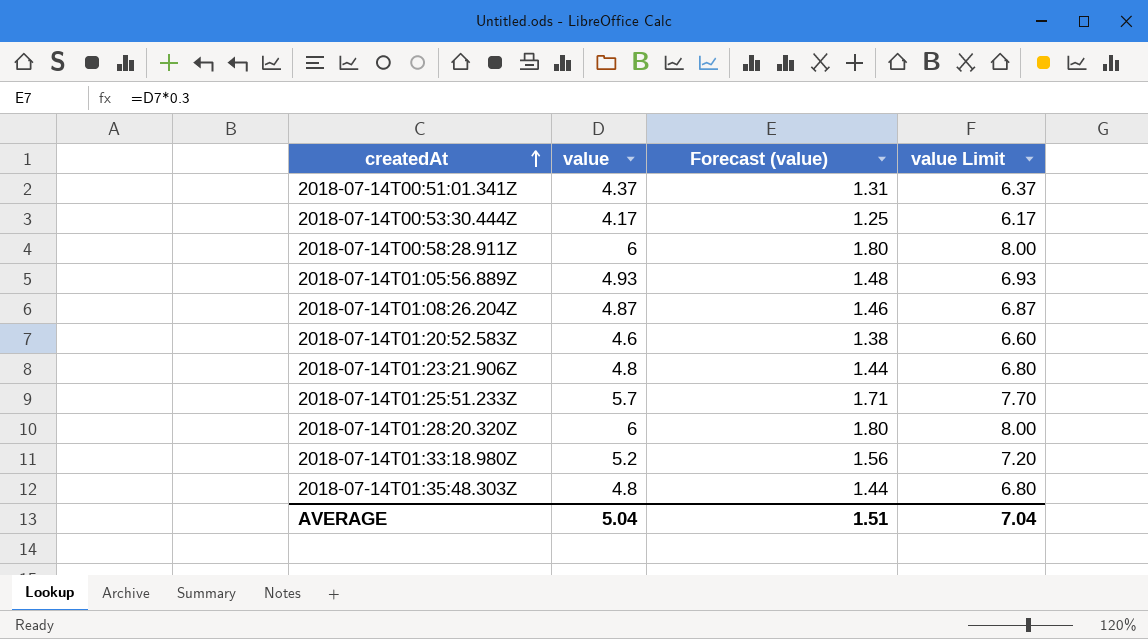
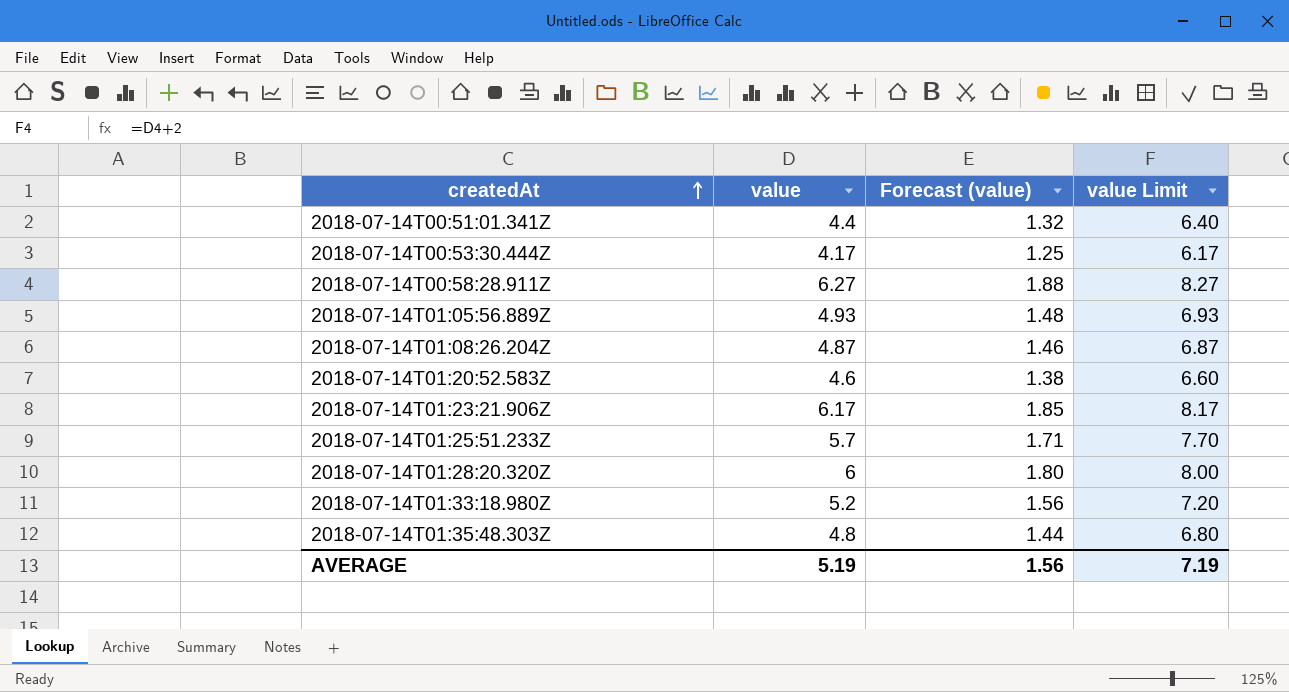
2018-07-14T00:51:01.341Z | value: 4.37 -> 4.4
2018-07-14T00:51:01.341Z | Forecast (value): 1.31 -> 1.32
2018-07-14T00:51:01.341Z | value Limit: 6.37 -> 6.40
2018-07-14T00:58:28.911Z | value: 6 -> 6.27
2018-07-14T00:58:28.911Z | Forecast (value): 1.80 -> 1.88
2018-07-14T00:58:28.911Z | value Limit: 8.00 -> 8.27
2018-07-14T01:23:21.906Z | value: 4.8 -> 6.17
2018-07-14T01:23:21.906Z | Forecast (value): 1.44 -> 1.85
2018-07-14T01:23:21.906Z | value Limit: 6.80 -> 8.17
AVERAGE | value: 5.04 -> 5.19
AVERAGE | Forecast (value): 1.51 -> 1.56
AVERAGE | value Limit: 7.04 -> 7.19

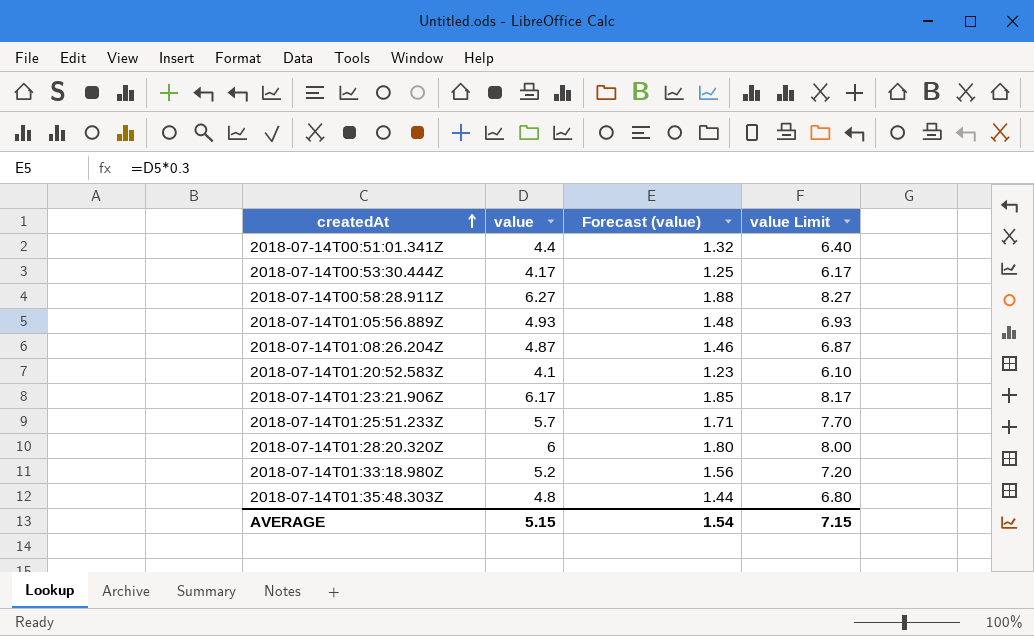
2018-07-14T01:20:52.583Z | value: 4.6 -> 4.1
2018-07-14T01:20:52.583Z | Forecast (value): 1.38 -> 1.23
2018-07-14T01:20:52.583Z | value Limit: 6.60 -> 6.10
AVERAGE | value: 5.19 -> 5.15
AVERAGE | Forecast (value): 1.56 -> 1.54
AVERAGE | value Limit: 7.19 -> 7.15

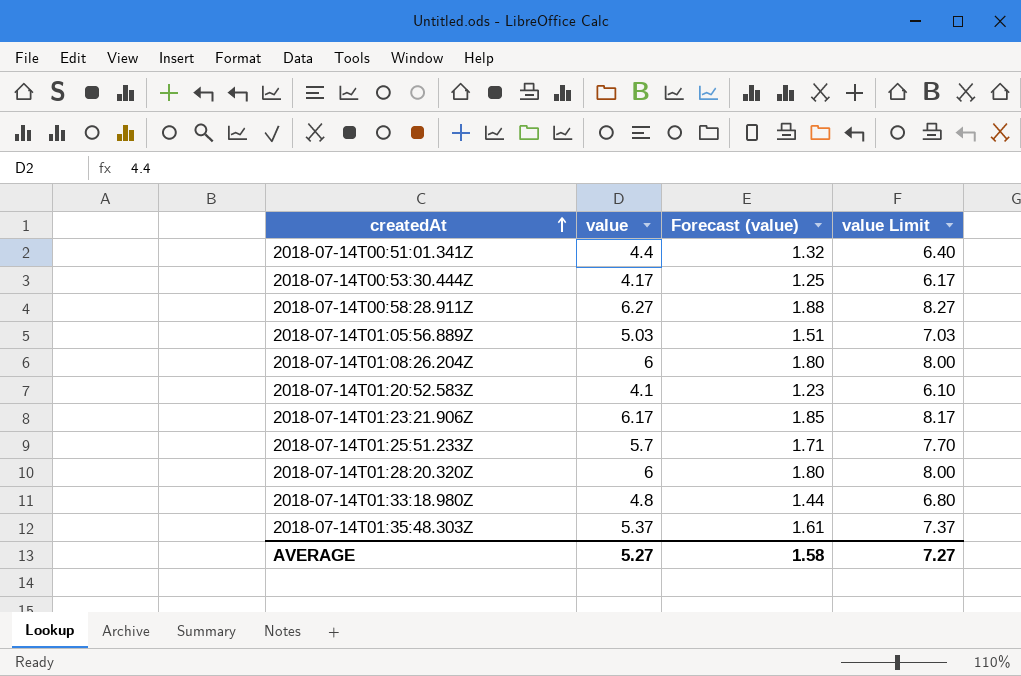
2018-07-14T01:05:56.889Z | value: 4.93 -> 5.03
2018-07-14T01:05:56.889Z | Forecast (value): 1.48 -> 1.51
2018-07-14T01:05:56.889Z | value Limit: 6.93 -> 7.03
2018-07-14T01:08:26.204Z | value: 4.87 -> 6
2018-07-14T01:08:26.204Z | Forecast (value): 1.46 -> 1.80
2018-07-14T01:08:26.204Z | value Limit: 6.87 -> 8.00
2018-07-14T01:33:18.980Z | value: 5.2 -> 4.8
2018-07-14T01:33:18.980Z | Forecast (value): 1.56 -> 1.44
2018-07-14T01:33:18.980Z | value Limit: 7.20 -> 6.80
2018-07-14T01:35:48.303Z | value: 4.8 -> 5.37
2018-07-14T01:35:48.303Z | Forecast (value): 1.44 -> 1.61
2018-07-14T01:35:48.303Z | value Limit: 6.80 -> 7.37
AVERAGE | value: 5.15 -> 5.27
AVERAGE | Forecast (value): 1.54 -> 1.58
AVERAGE | value Limit: 7.15 -> 7.27

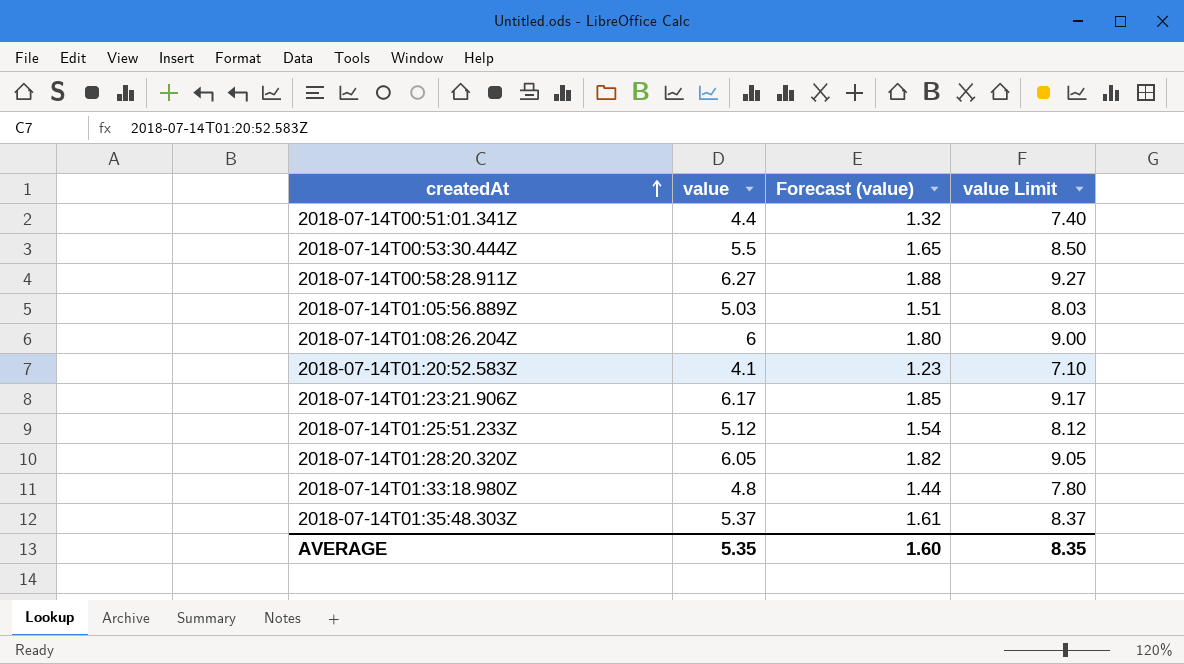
column value Limit | formula: [value] + 2 -> [value] + 3
2018-07-14T00:53:30.444Z | value: 4.17 -> 5.5
2018-07-14T00:53:30.444Z | Forecast (value): 1.25 -> 1.65
2018-07-14T01:25:51.233Z | value: 5.7 -> 5.12
2018-07-14T01:25:51.233Z | Forecast (value): 1.71 -> 1.54
2018-07-14T01:28:20.320Z | value: 6 -> 6.05
2018-07-14T01:28:20.320Z | Forecast (value): 1.80 -> 1.82
AVERAGE | value: 5.27 -> 5.35
AVERAGE | Forecast (value): 1.58 -> 1.60
AVERAGE | value Limit: 7.27 -> 8.35

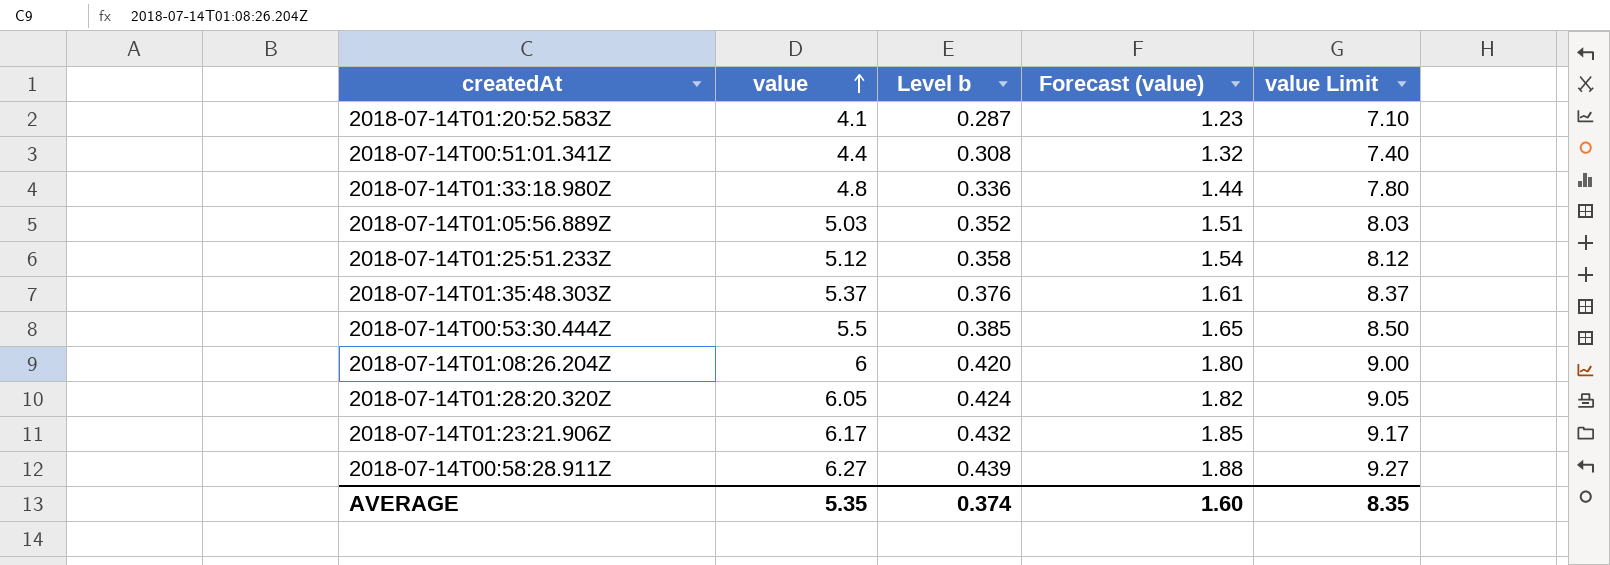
row order: createdAt ascending -> value ascending
column Level b | formula: none -> [value] * 0.07

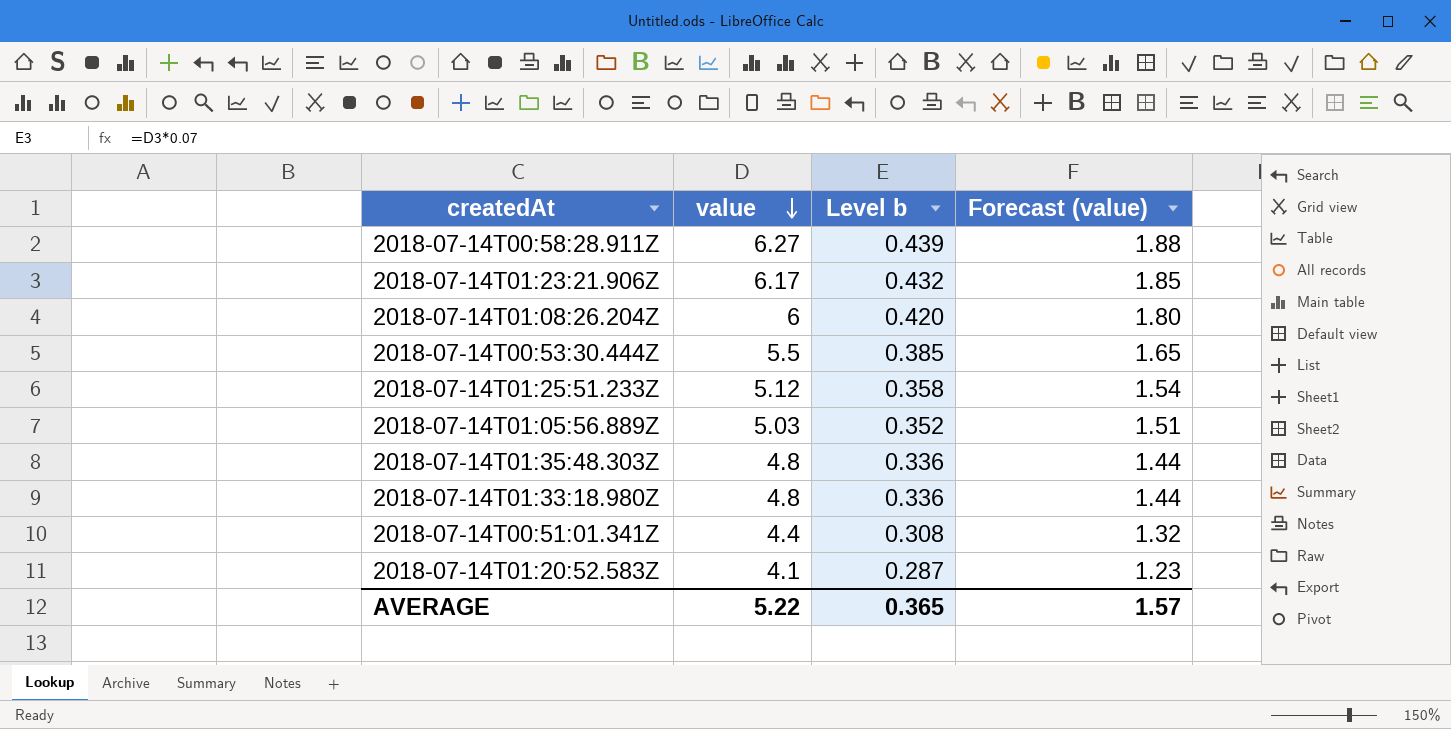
row order: value ascending -> value descending
column value Limit | formula: [value] + 3 -> none
row 2018-07-14T01:28:20.320Z: 6.05 | 0.424 | 1.82 | 9.05 -> none
2018-07-14T01:35:48.303Z | value: 5.37 -> 4.8
2018-07-14T01:35:48.303Z | Level b: 0.376 -> 0.336
2018-07-14T01:35:48.303Z | Forecast (value): 1.61 -> 1.44
AVERAGE | value: 5.35 -> 5.22
AVERAGE | Level b: 0.374 -> 0.365
AVERAGE | Forecast (value): 1.60 -> 1.57

